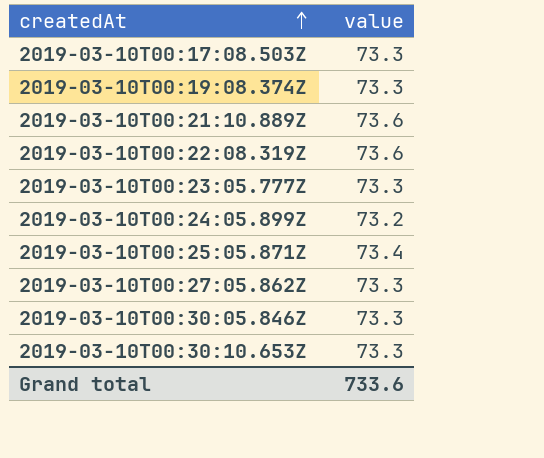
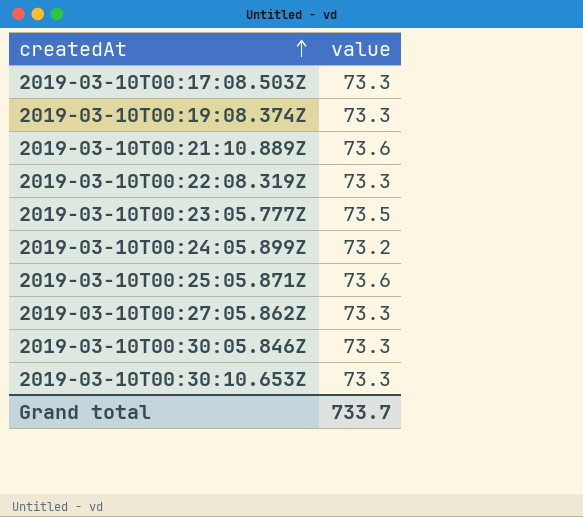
2019-03-10T00:22:08.319Z | value: 73.6 -> 73.3
2019-03-10T00:23:05.777Z | value: 73.3 -> 73.5
2019-03-10T00:25:05.871Z | value: 73.4 -> 73.6
Grand total | value: 733.6 -> 733.7

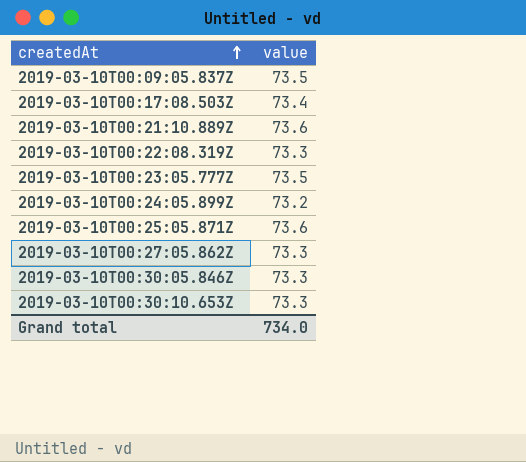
row 2019-03-10T00:19:08.374Z: 73.3 -> none
row 2019-03-10T00:09:05.837Z: none -> 73.5
2019-03-10T00:17:08.503Z | value: 73.3 -> 73.4
Grand total | value: 733.7 -> 734.0

